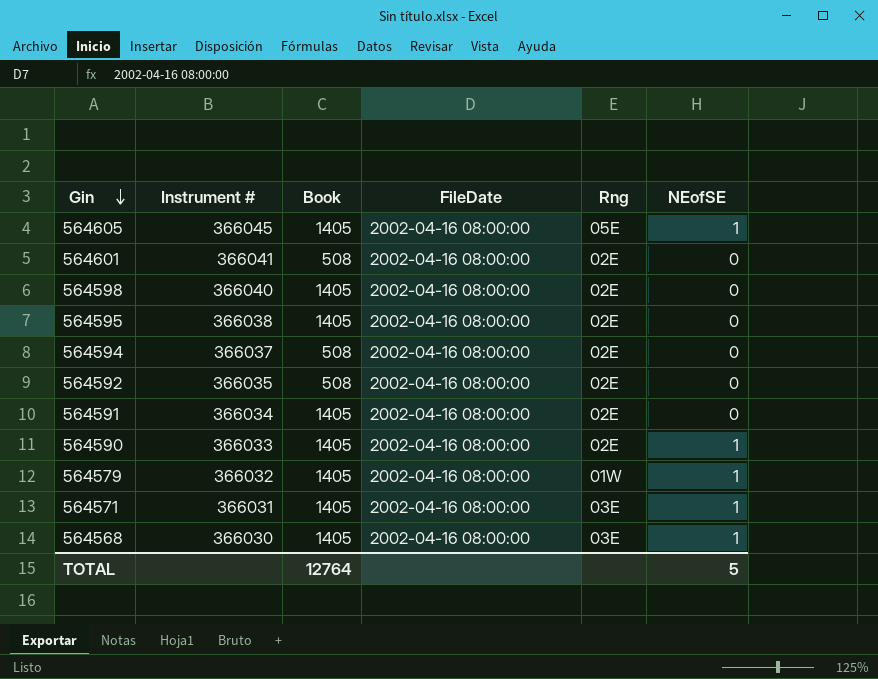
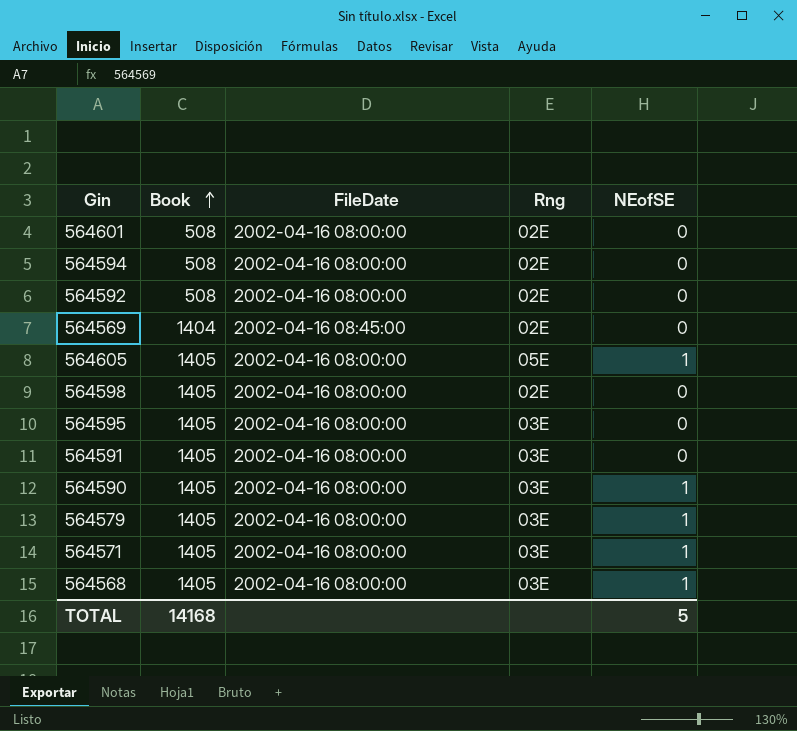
row order: Gin descending -> Book ascending
column Instrument # | position: 2 -> none
row 564569: none -> 1404 | 2002-04-16 08:45:00 | 02E | 0
564595 | Rng: 02E -> 03E
564591 | Rng: 02E -> 03E
564590 | Rng: 02E -> 03E
564579 | Rng: 01W -> 03E
TOTAL | Book: 12764 -> 14168

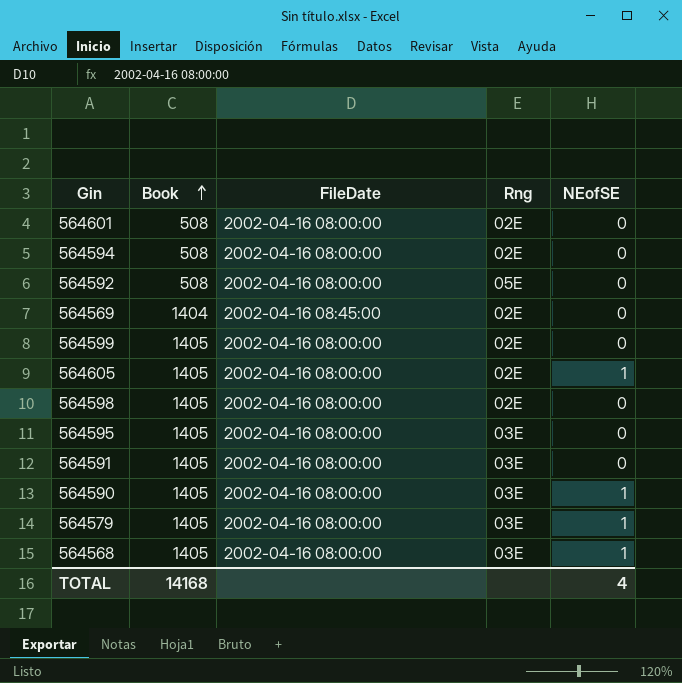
row 564571: 1405 | 2002-04-16 08:00:00 | 03E | 1 -> none
564592 | Rng: 02E -> 05E
row 564599: none -> 1405 | 2002-04-16 08:00:00 | 02E | 0
564605 | Rng: 05E -> 02E
TOTAL | NEofSE: 5 -> 4

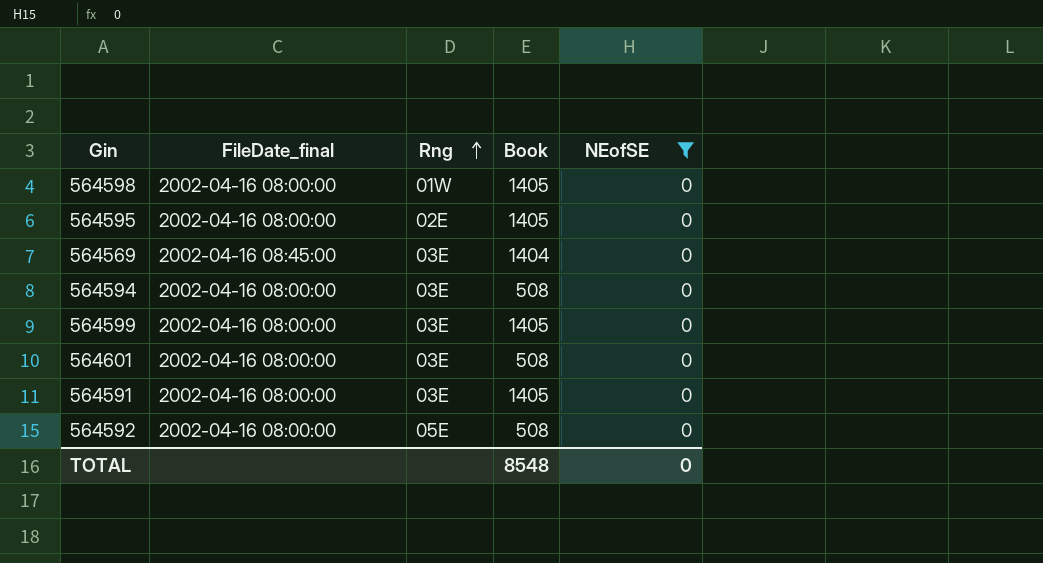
filter: none -> NEofSE = 0
row order: Book ascending -> Rng ascending
column name: FileDate -> FileDate_final
column Book | position: 2 -> 4
564598 | Rng: 02E -> 01W
564595 | Rng: 03E -> 02E
564569 | Rng: 02E -> 03E
564594 | Rng: 02E -> 03E
564599 | Rng: 02E -> 03E
564601 | Rng: 02E -> 03E
TOTAL | Book: 14168 -> 8548
TOTAL | NEofSE: 4 -> 0

